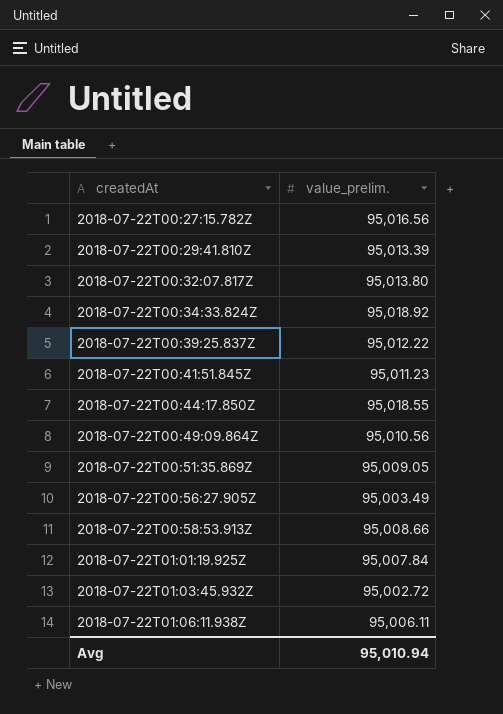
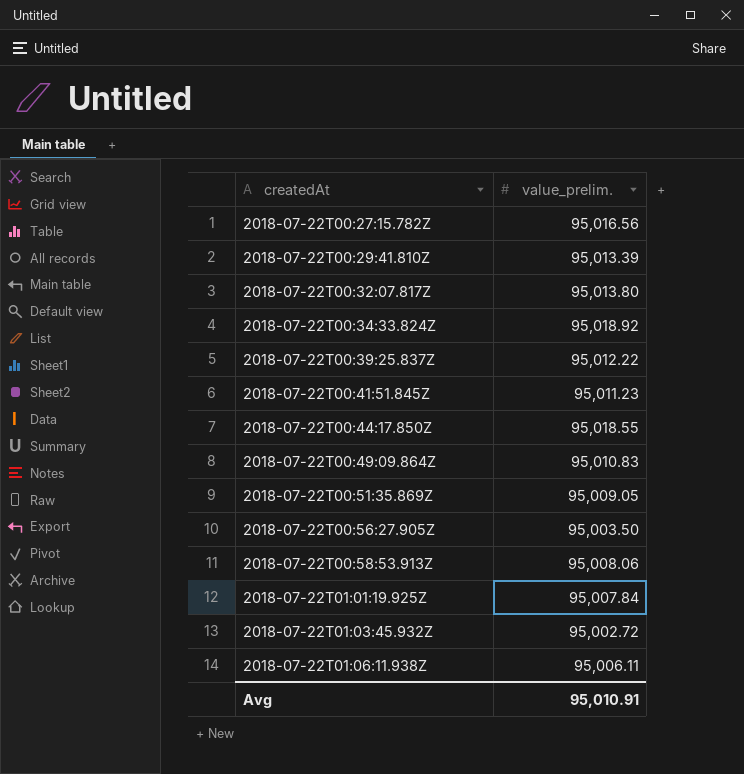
2018-07-22T00:49:09.864Z | value_prelim.: 95,010.56 -> 95,010.83
2018-07-22T00:56:27.905Z | value_prelim.: 95,003.49 -> 95,003.50
2018-07-22T00:58:53.913Z | value_prelim.: 95,008.66 -> 95,008.06
Avg | value_prelim.: 95,010.94 -> 95,010.91

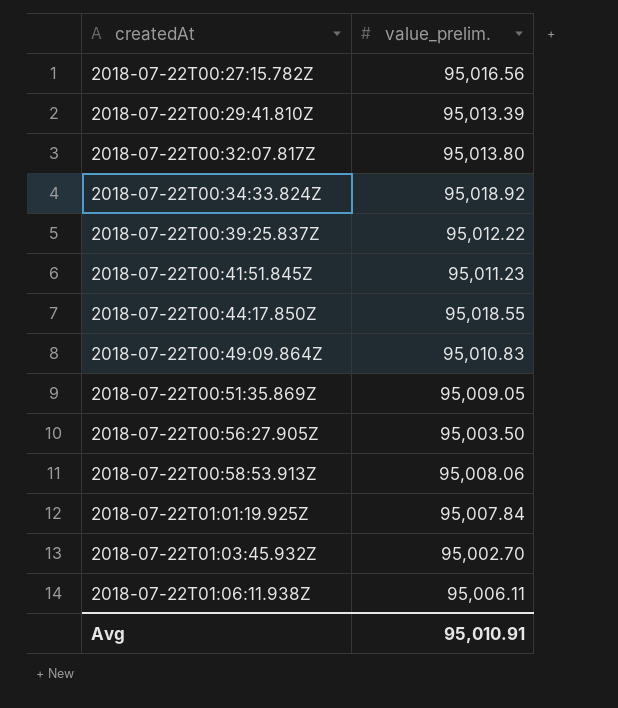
2018-07-22T01:03:45.932Z | value_prelim.: 95,002.72 -> 95,002.70

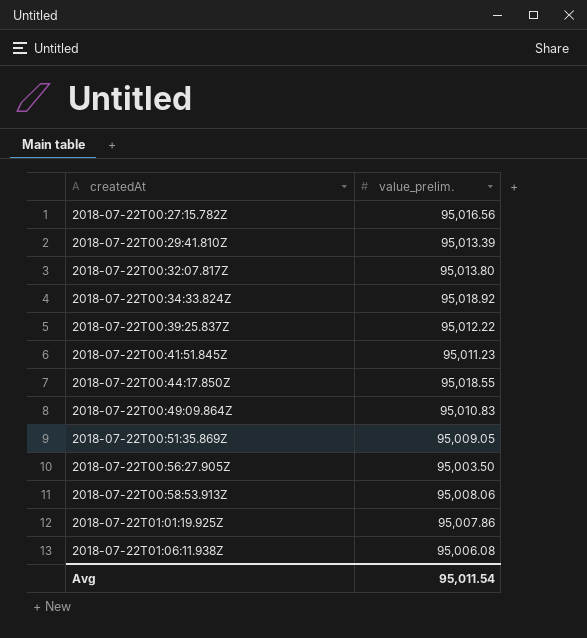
row 2018-07-22T01:03:45.932Z: 95,002.70 -> none
2018-07-22T01:01:19.925Z | value_prelim.: 95,007.84 -> 95,007.86
2018-07-22T01:06:11.938Z | value_prelim.: 95,006.11 -> 95,006.08
Avg | value_prelim.: 95,010.91 -> 95,011.54

